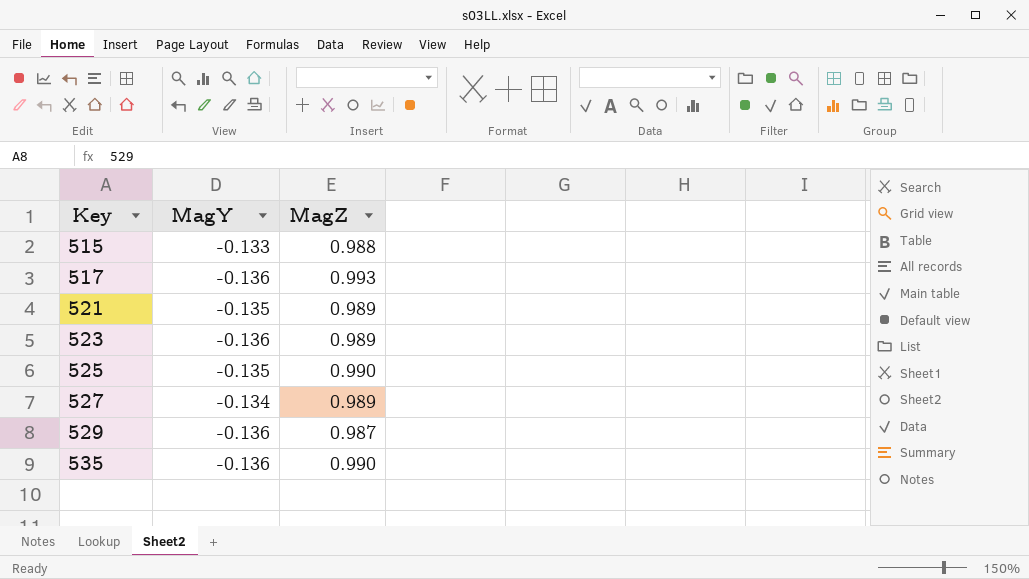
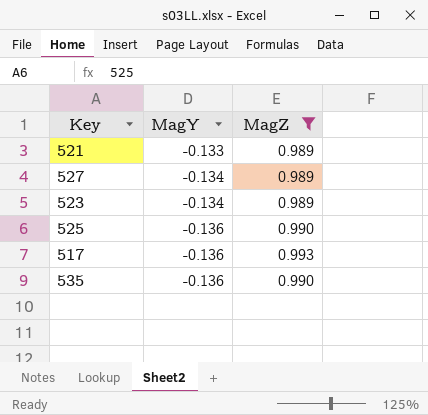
filter: none -> MagZ >= 0.989
row order: Key ascending -> MagY descending
521 | MagY: -0.135 -> -0.133
523 | MagY: -0.136 -> -0.134
525 | MagY: -0.135 -> -0.136

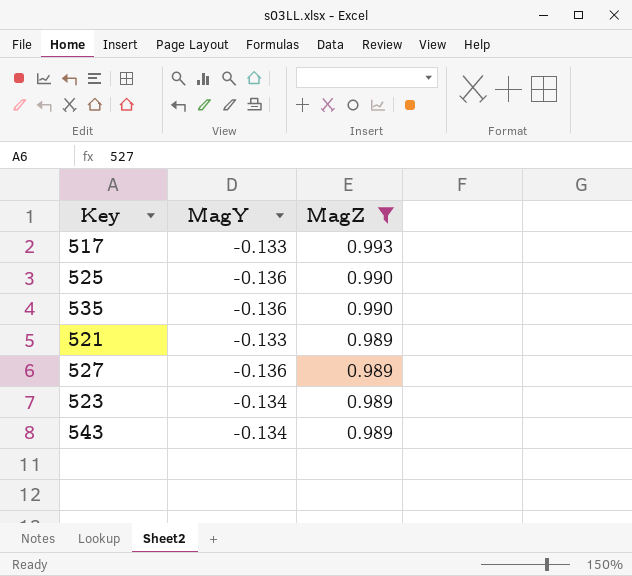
row order: MagY descending -> MagZ descending
517 | MagY: -0.136 -> -0.133
527 | MagY: -0.134 -> -0.136
row 543: none -> -0.134 | 0.989

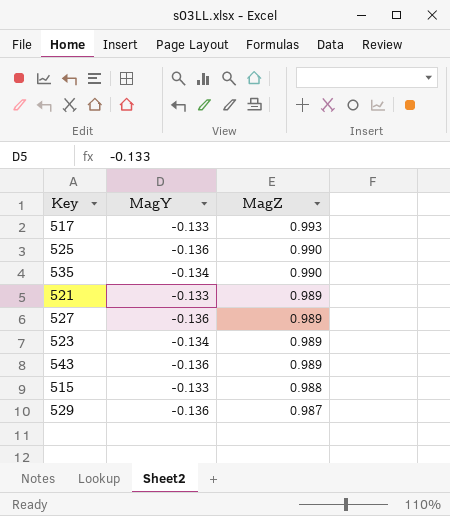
filter: MagZ >= 0.989 -> none
535 | MagY: -0.136 -> -0.134
543 | MagY: -0.134 -> -0.136

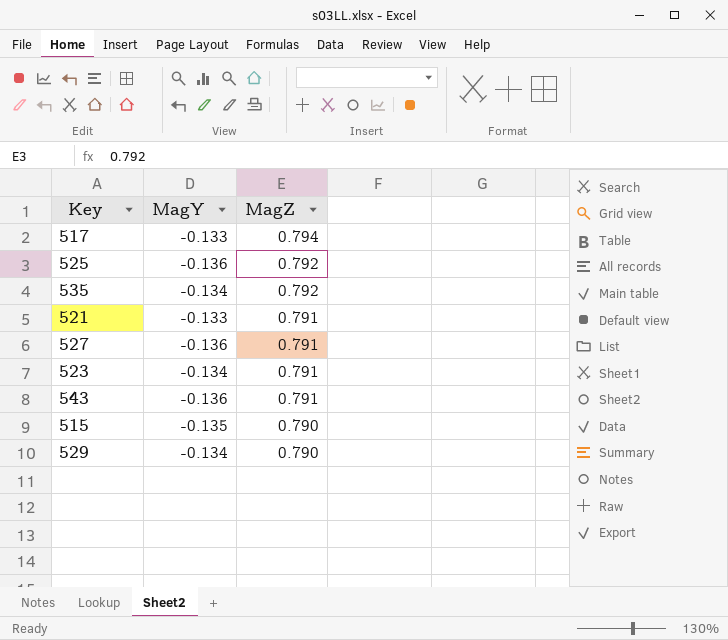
517 | MagZ: 0.993 -> 0.794
525 | MagZ: 0.990 -> 0.792
535 | MagZ: 0.990 -> 0.792
521 | MagZ: 0.989 -> 0.791
527 | MagZ: 0.989 -> 0.791
523 | MagZ: 0.989 -> 0.791
543 | MagZ: 0.989 -> 0.791
515 | MagY: -0.133 -> -0.135
515 | MagZ: 0.988 -> 0.790
529 | MagY: -0.136 -> -0.134
529 | MagZ: 0.987 -> 0.790

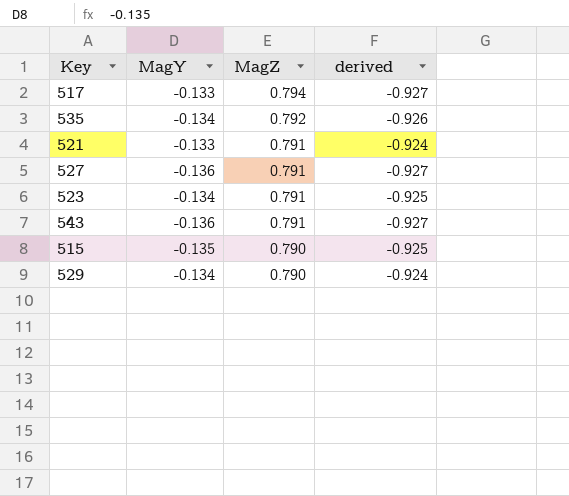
column derived | formula: none -> [MagY] - [MagZ]
row 525: -0.136 | 0.792 -> none

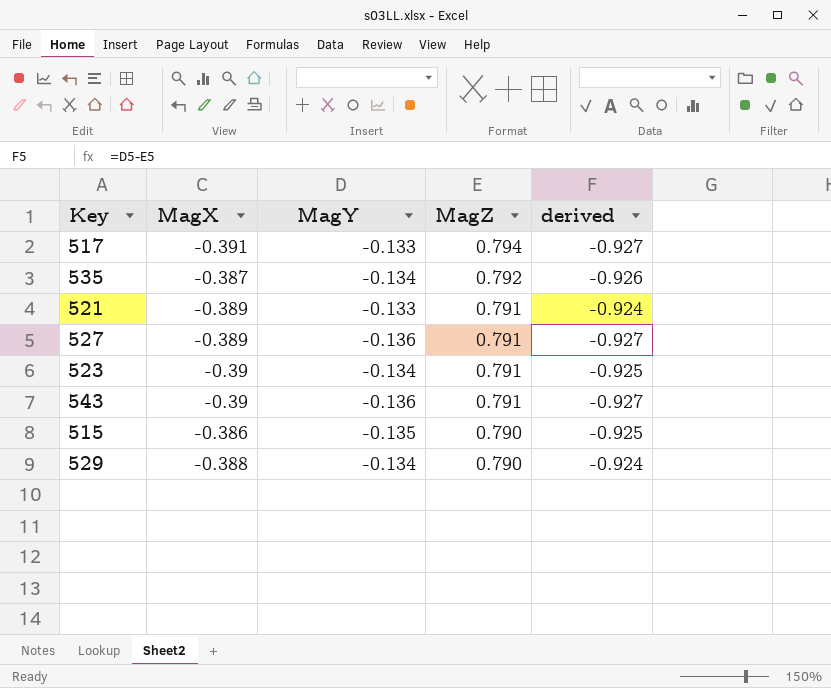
column MagX | position: none -> 2

